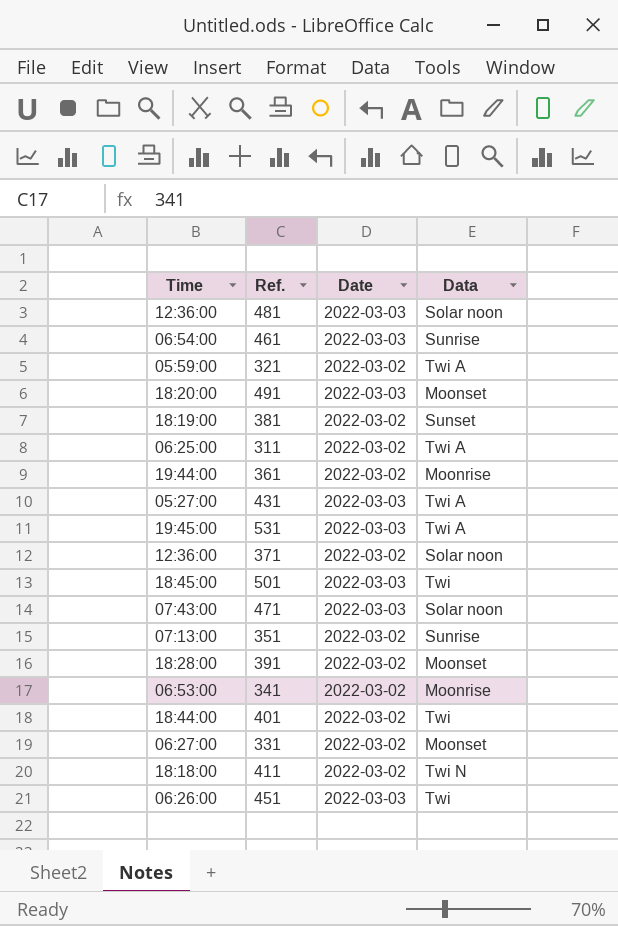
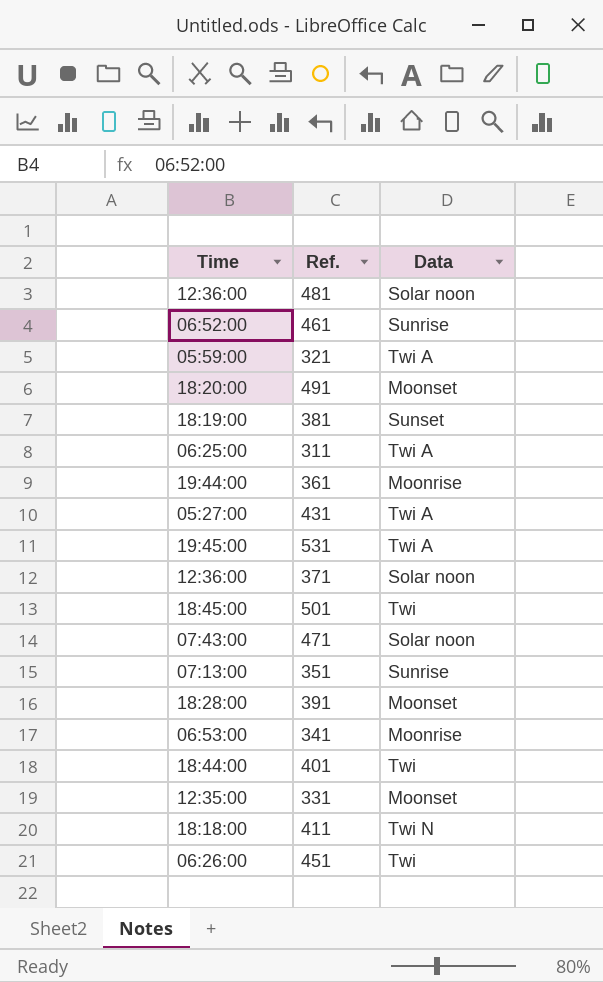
column Date | position: 3 -> none
461 | Time: 06:54:00 -> 06:52:00
331 | Time: 06:27:00 -> 12:35:00

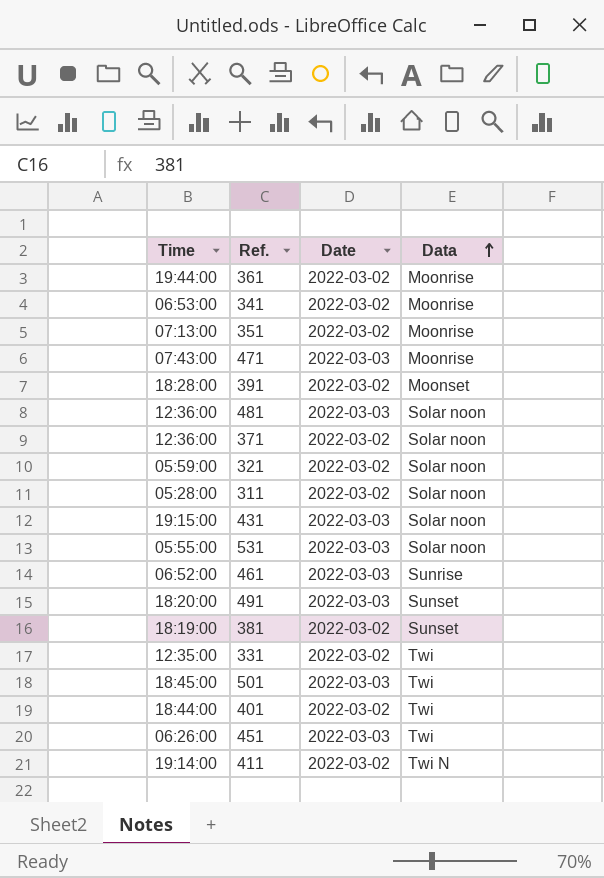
row order: none -> Data ascending
column Date | position: none -> 3
351 | Data: Sunrise -> Moonrise
471 | Data: Solar noon -> Moonrise
321 | Data: Twi A -> Solar noon
311 | Time: 06:25:00 -> 05:28:00
311 | Data: Twi A -> Solar noon
431 | Time: 05:27:00 -> 19:15:00
431 | Data: Twi A -> Solar noon
531 | Time: 19:45:00 -> 05:55:00
531 | Data: Twi A -> Solar noon
491 | Data: Moonset -> Sunset
331 | Data: Moonset -> Twi
411 | Time: 18:18:00 -> 19:14:00

